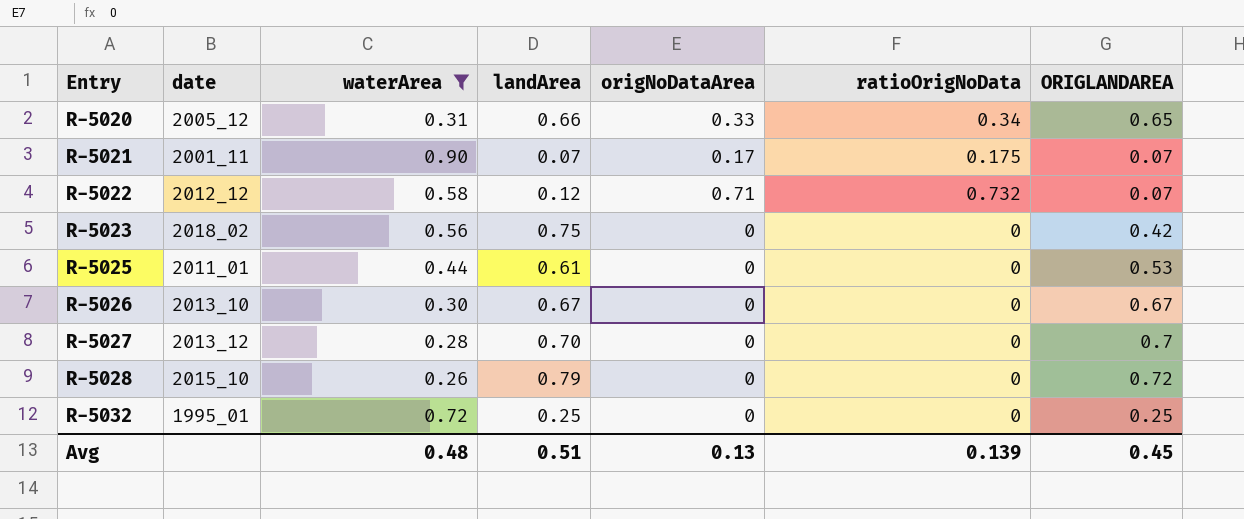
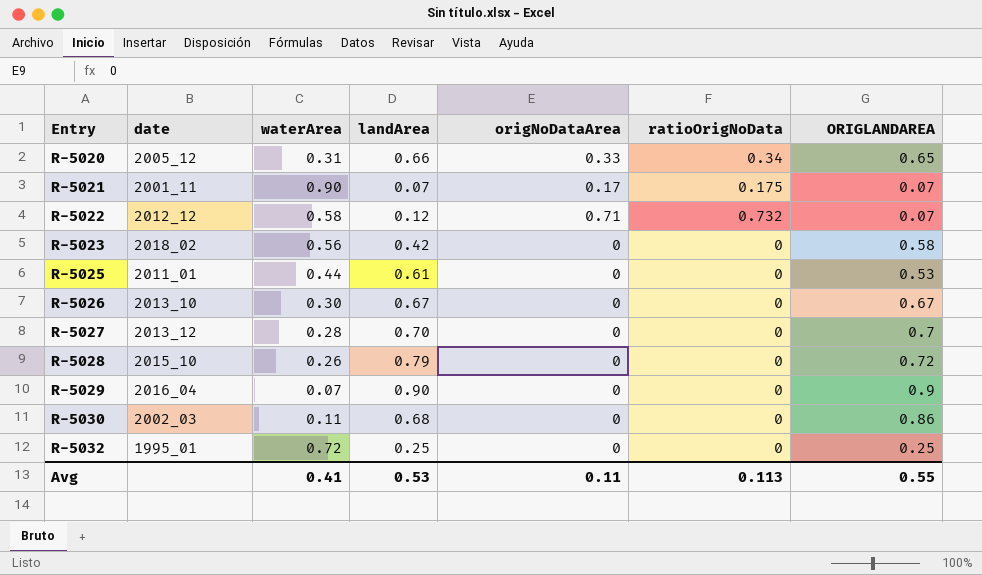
filter: waterArea >= 0.26 -> none
R-5023 | landArea: 0.75 -> 0.42
R-5023 | ORIGLANDAREA: 0.42 -> 0.58
Avg | waterArea: 0.48 -> 0.41
Avg | landArea: 0.51 -> 0.53
Avg | origNoDataArea: 0.13 -> 0.11
Avg | ratioOrigNoData: 0.139 -> 0.113
Avg | ORIGLANDAREA: 0.45 -> 0.55

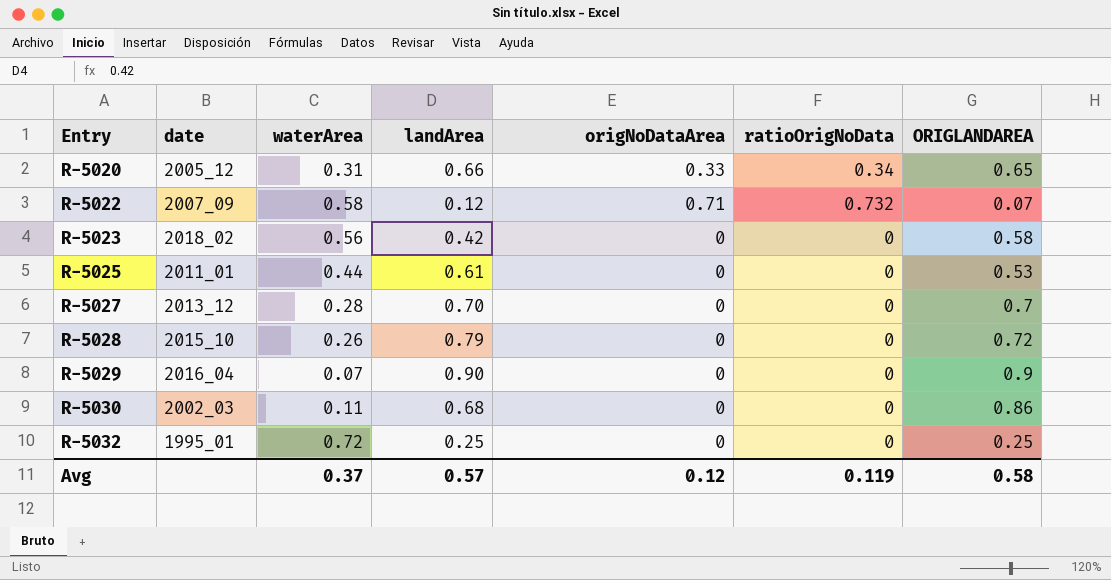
row R-5021: 2001_11 | 0.90 | 0.07 | 0.17 | 0.175 | 0.07 -> none
row R-5026: 2013_10 | 0.30 | 0.67 | 0 | 0 | 0.67 -> none
R-5022 | date: 2012_12 -> 2007_09
Avg | waterArea: 0.41 -> 0.37
Avg | landArea: 0.53 -> 0.57
Avg | origNoDataArea: 0.11 -> 0.12
Avg | ratioOrigNoData: 0.113 -> 0.119
Avg | ORIGLANDAREA: 0.55 -> 0.58

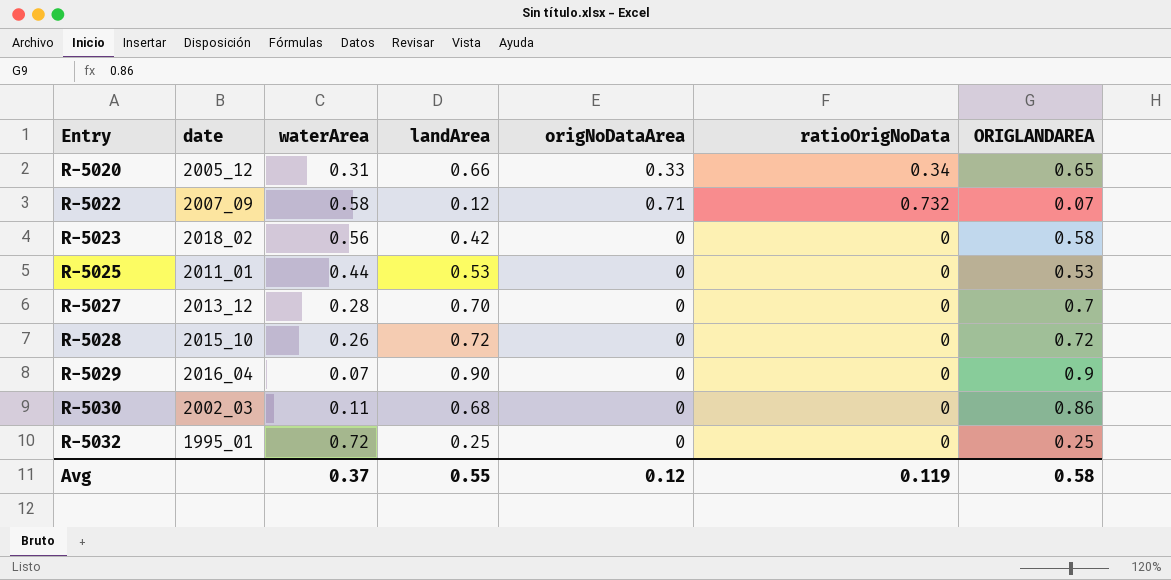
R-5025 | landArea: 0.61 -> 0.53
R-5028 | landArea: 0.79 -> 0.72
Avg | landArea: 0.57 -> 0.55

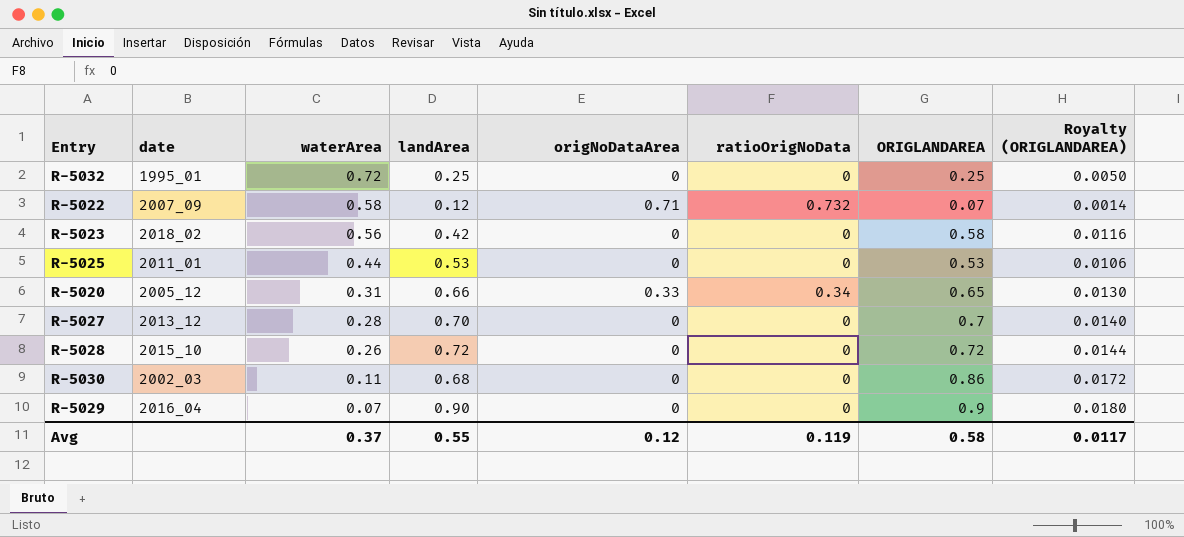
row order: Entry ascending -> waterArea descending
column Royalty (ORIGLANDAREA) | formula: none -> [ORIGLANDAREA] * 0.02

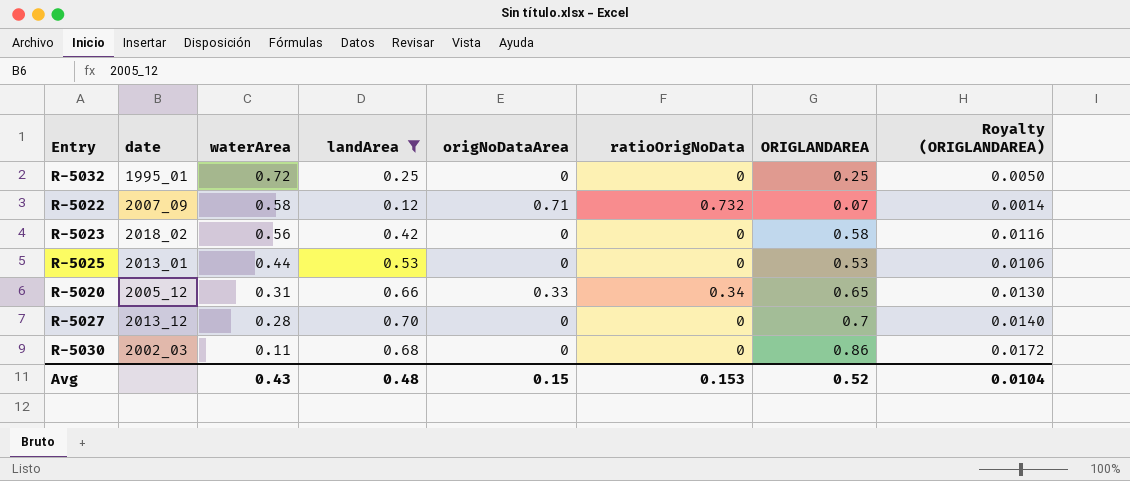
filter: none -> landArea <= 0.70
R-5025 | date: 2011_01 -> 2013_01
Avg | waterArea: 0.37 -> 0.43
Avg | landArea: 0.55 -> 0.48
Avg | origNoDataArea: 0.12 -> 0.15
Avg | ratioOrigNoData: 0.119 -> 0.153
Avg | ORIGLANDAREA: 0.58 -> 0.52
Avg | Royalty (ORIGLANDAREA): 0.0117 -> 0.0104

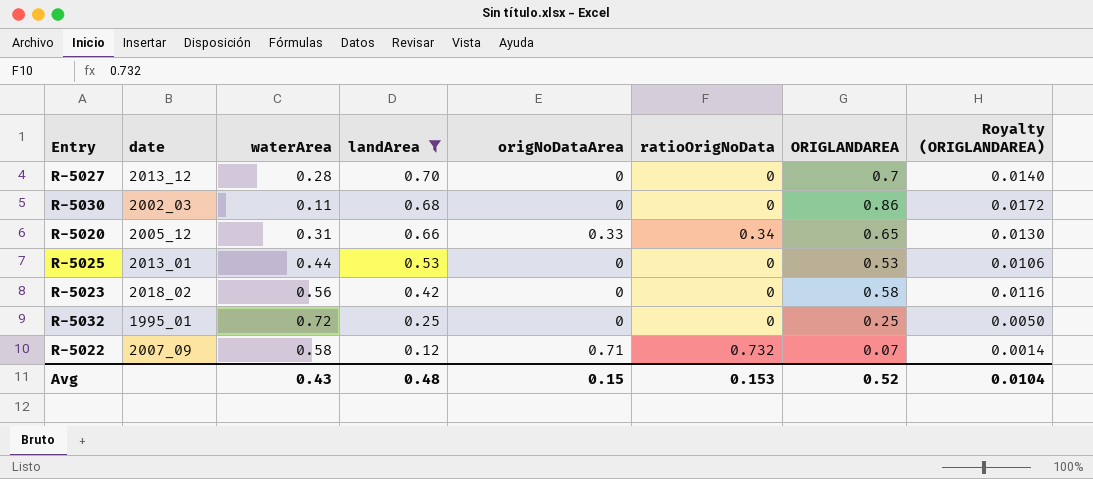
row order: waterArea descending -> landArea descending

